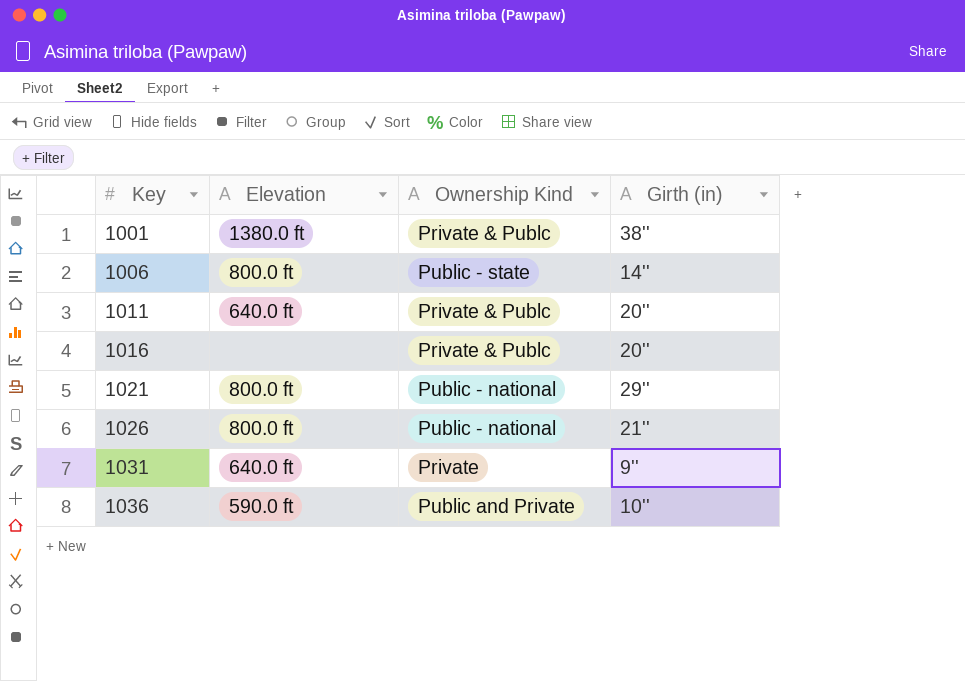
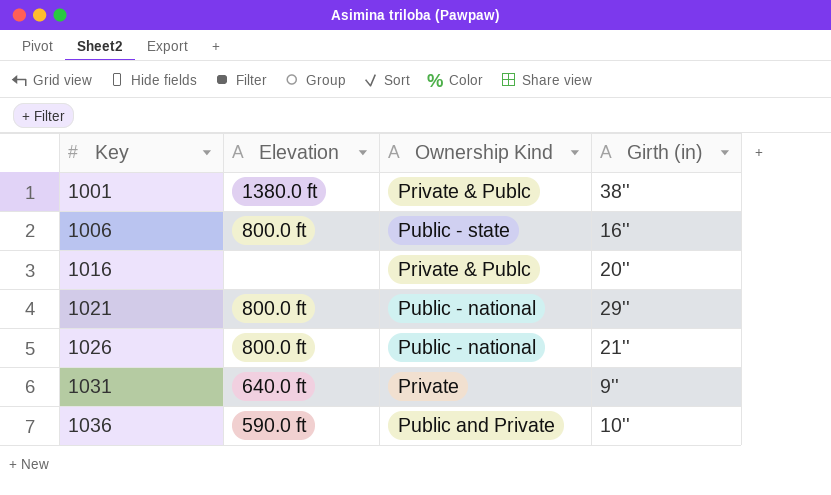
row 1011: 640.0 ft | Private & Publc | 20'' -> none
1006 | Girth (in): 14'' -> 16''

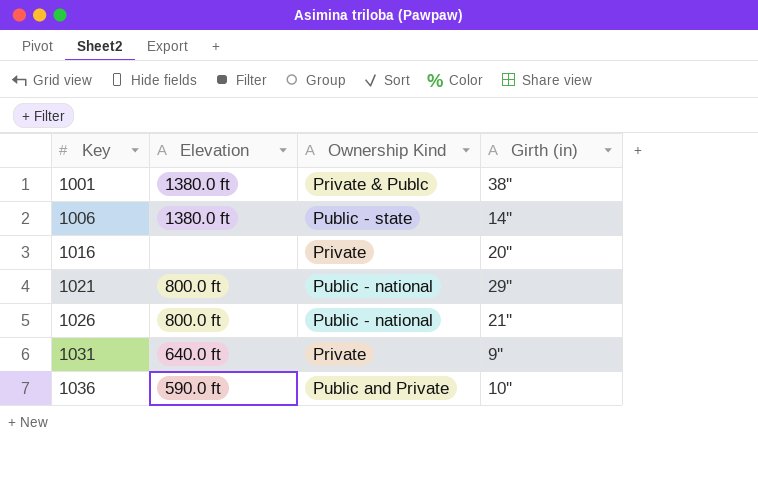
1006 | Elevation: 800.0 ft -> 1380.0 ft
1006 | Girth (in): 16'' -> 14''
1016 | Ownership Kind: Private & Publc -> Private

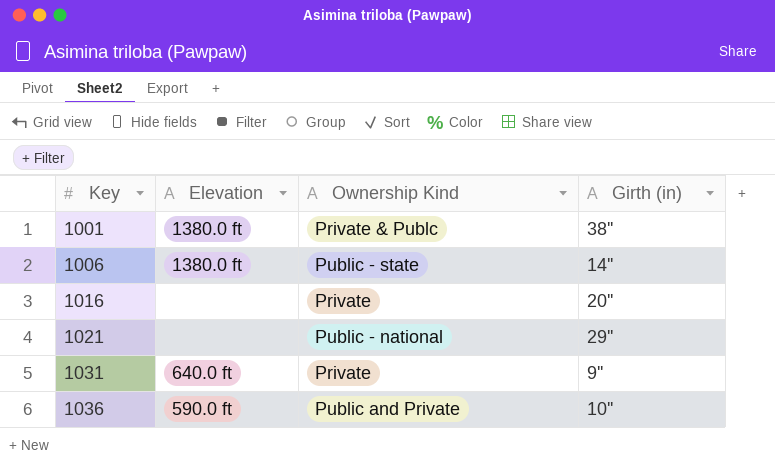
row 1026: 800.0 ft | Public - national | 21'' -> none
1021 | Elevation: 800.0 ft -> none

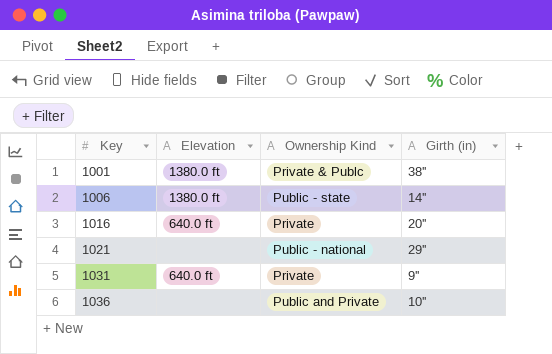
1016 | Elevation: none -> 640.0 ft
1036 | Elevation: 590.0 ft -> none

